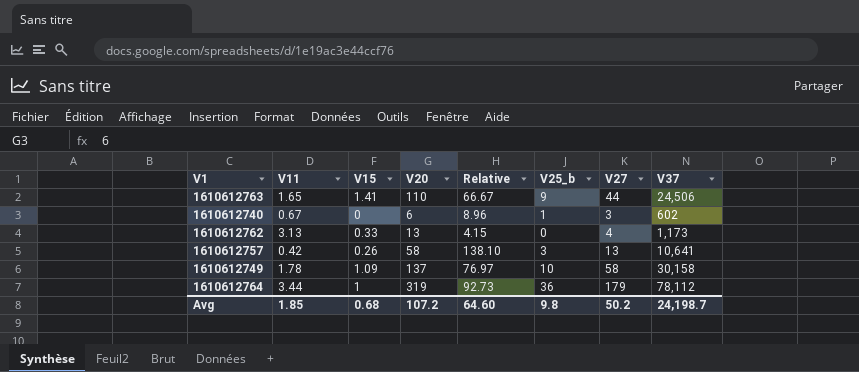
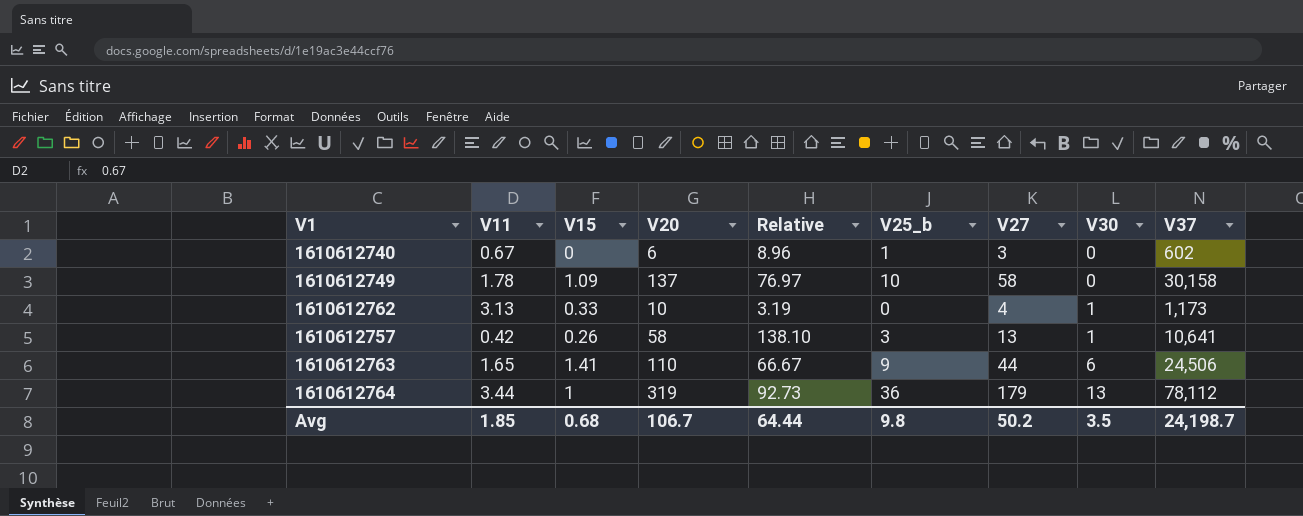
row order: none -> V30 ascending
column V30 | position: none -> 8
1610612762 | V20: 13 -> 10
1610612762 | Relative: 4.15 -> 3.19
Avg | V20: 107.2 -> 106.7
Avg | Relative: 64.60 -> 64.44

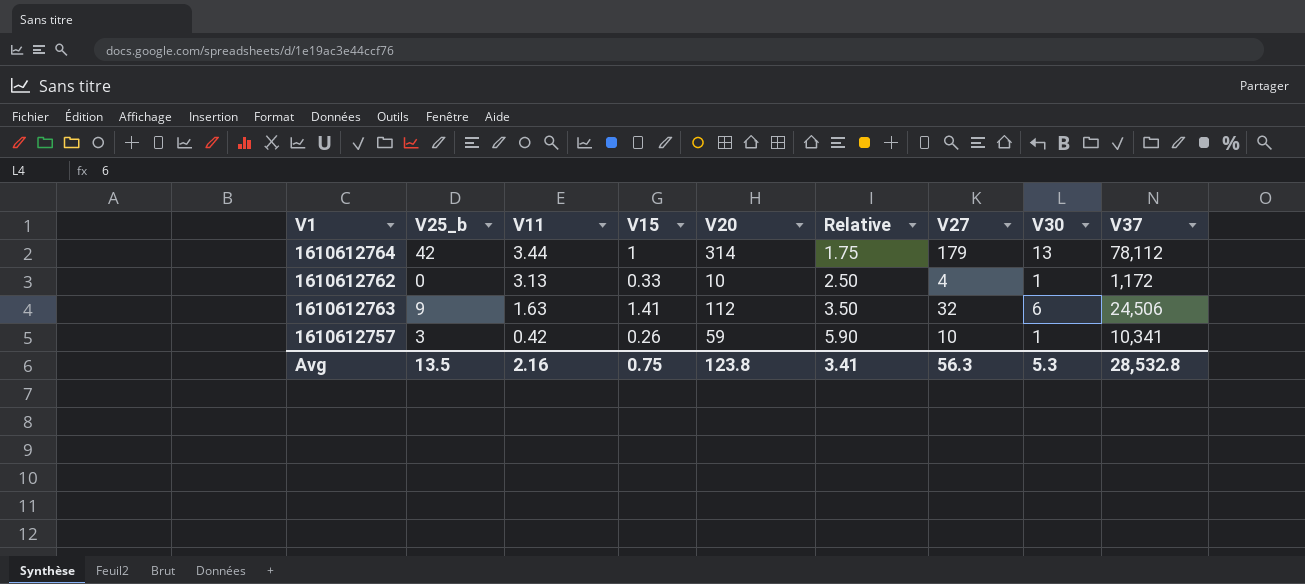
row order: V30 ascending -> V11 descending
column V25_b | position: 6 -> 2
column Relative | formula: [V20] / [V11] -> [V20] / [V27]
row 1610612740: 0.67 | 0 | 6 | 8.96 | 1 | 3 | 0 | 602 -> none
row 1610612749: 1.78 | 1.09 | 137 | 76.97 | 10 | 58 | 0 | 30,158 -> none
1610612764 | V25_b: 36 -> 42
1610612764 | V20: 319 -> 314
1610612762 | V37: 1,173 -> 1,172
1610612763 | V11: 1.65 -> 1.63
1610612763 | V20: 110 -> 112
1610612763 | V27: 44 -> 32
1610612757 | V20: 58 -> 59
1610612757 | V27: 13 -> 10
1610612757 | V37: 10,641 -> 10,341
Avg | V25_b: 9.8 -> 13.5
Avg | V11: 1.85 -> 2.16
Avg | V15: 0.68 -> 0.75
Avg | V20: 106.7 -> 123.8
Avg | Relative: 64.44 -> 3.41
Avg | V27: 50.2 -> 56.3
Avg | V30: 3.5 -> 5.3
Avg | V37: 24,198.7 -> 28,532.8

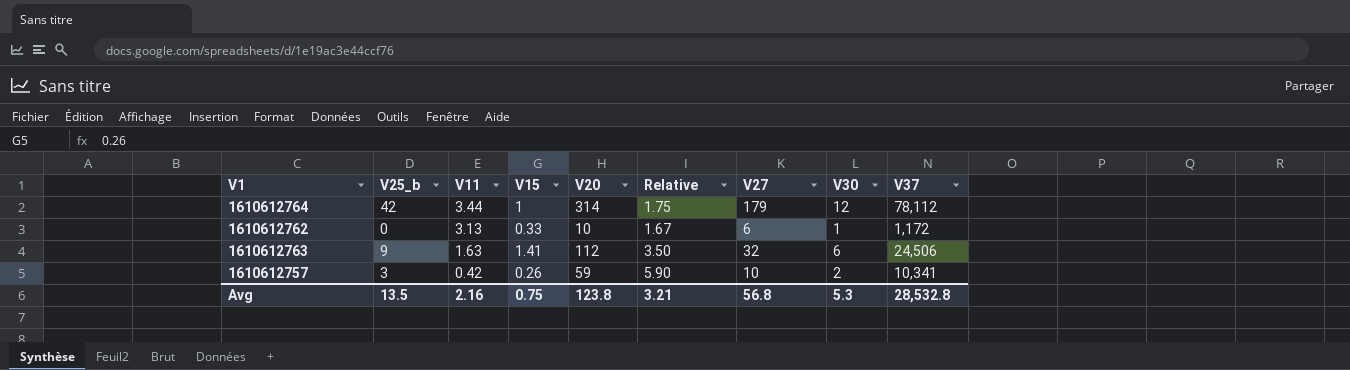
1610612764 | V30: 13 -> 12
1610612762 | Relative: 2.50 -> 1.67
1610612762 | V27: 4 -> 6
1610612757 | V30: 1 -> 2
Avg | Relative: 3.41 -> 3.21
Avg | V27: 56.3 -> 56.8

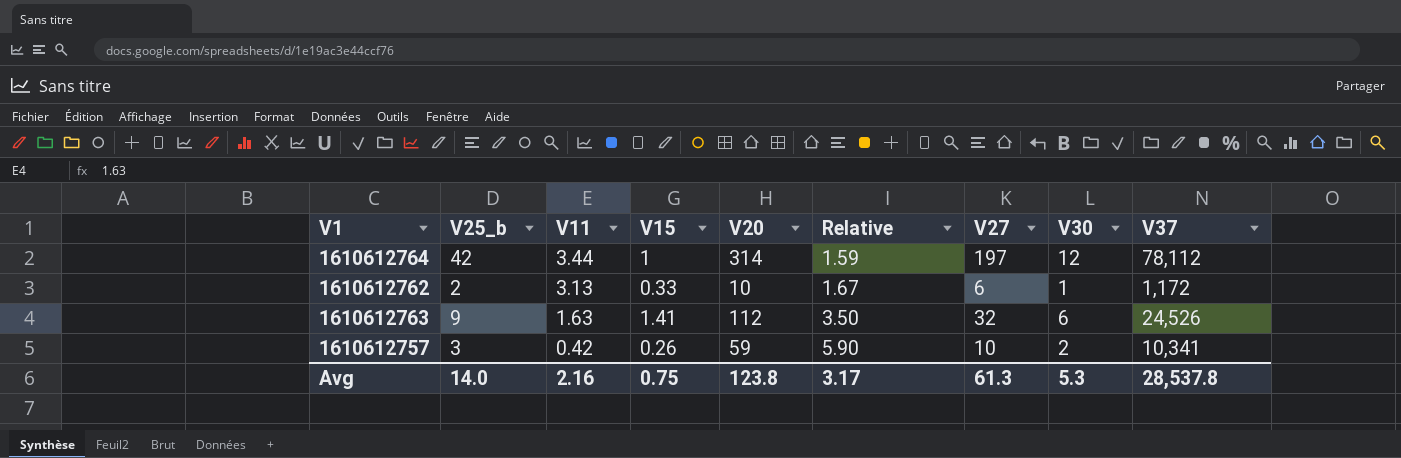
1610612764 | Relative: 1.75 -> 1.59
1610612764 | V27: 179 -> 197
1610612762 | V25_b: 0 -> 2
1610612763 | V37: 24,506 -> 24,526
Avg | V25_b: 13.5 -> 14.0
Avg | Relative: 3.21 -> 3.17
Avg | V27: 56.8 -> 61.3
Avg | V37: 28,532.8 -> 28,537.8

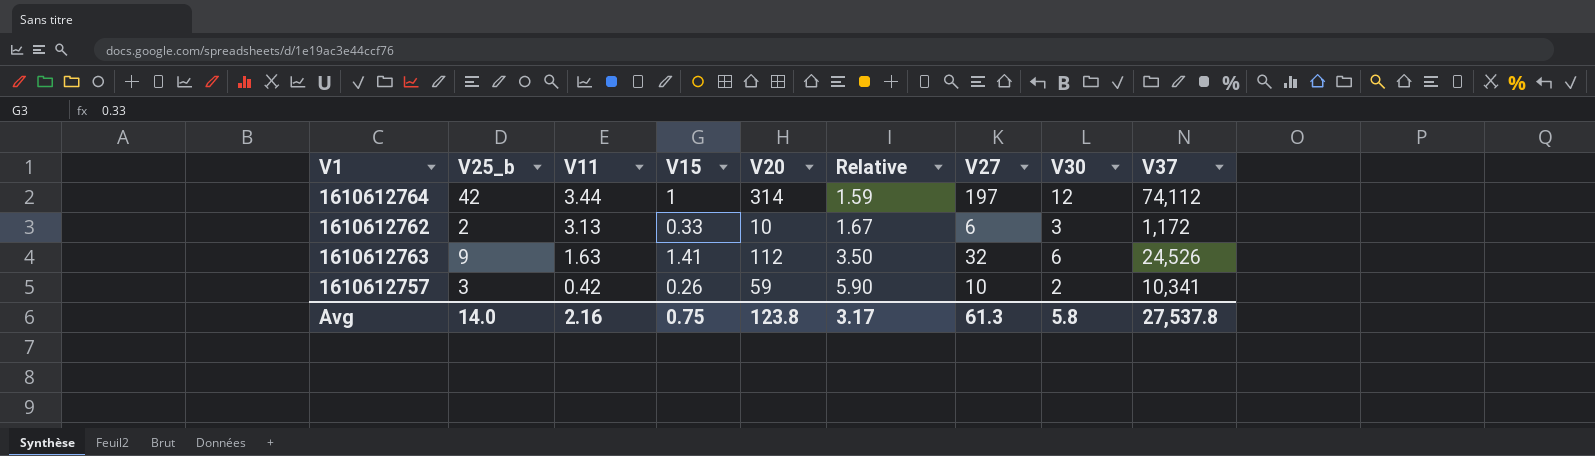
1610612764 | V37: 78,112 -> 74,112
1610612762 | V30: 1 -> 3
Avg | V30: 5.3 -> 5.8
Avg | V37: 28,537.8 -> 27,537.8

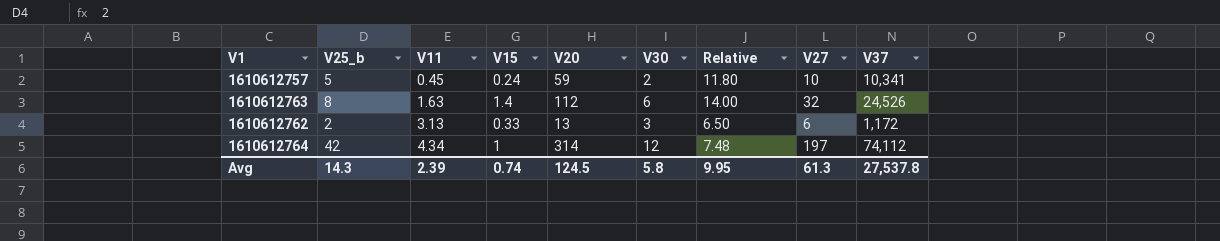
row order: V11 descending -> V11 ascending
column V30 | position: 8 -> 6
column Relative | formula: [V20] / [V27] -> [V20] / [V25_b]
1610612757 | V25_b: 3 -> 5
1610612757 | V11: 0.42 -> 0.45
1610612757 | V15: 0.26 -> 0.24
1610612763 | V25_b: 9 -> 8
1610612763 | V15: 1.41 -> 1.4
1610612762 | V20: 10 -> 13
1610612764 | V11: 3.44 -> 4.34
Avg | V25_b: 14.0 -> 14.3
Avg | V11: 2.16 -> 2.39
Avg | V15: 0.75 -> 0.74
Avg | V20: 123.8 -> 124.5
Avg | Relative: 3.17 -> 9.95

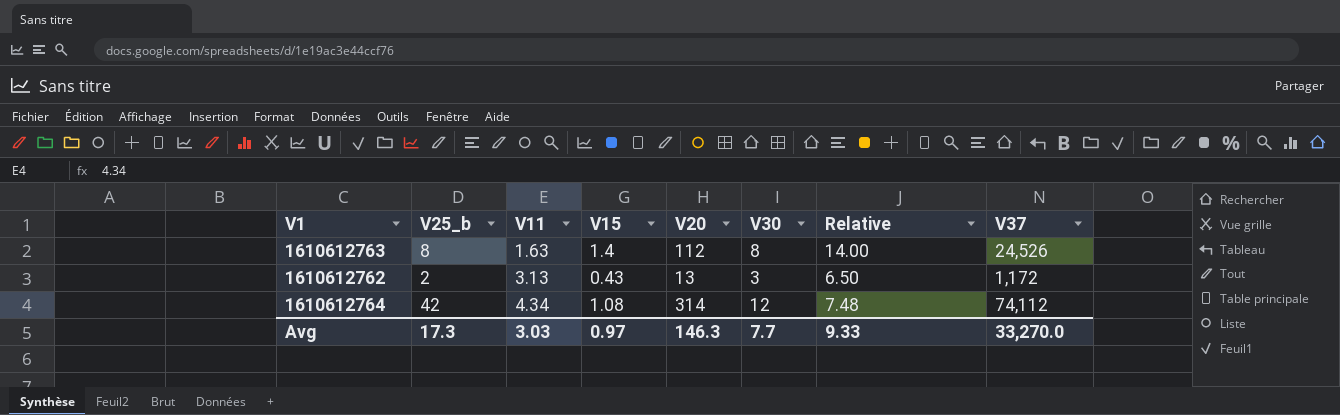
column V27 | position: 8 -> none
row 1610612757: 5 | 0.45 | 0.24 | 59 | 2 | 11.80 | 10 | 10,341 -> none
1610612763 | V30: 6 -> 8
1610612762 | V15: 0.33 -> 0.43
1610612764 | V15: 1 -> 1.08
Avg | V25_b: 14.3 -> 17.3
Avg | V11: 2.39 -> 3.03
Avg | V15: 0.74 -> 0.97
Avg | V20: 124.5 -> 146.3
Avg | V30: 5.8 -> 7.7
Avg | Relative: 9.95 -> 9.33
Avg | V37: 27,537.8 -> 33,270.0

